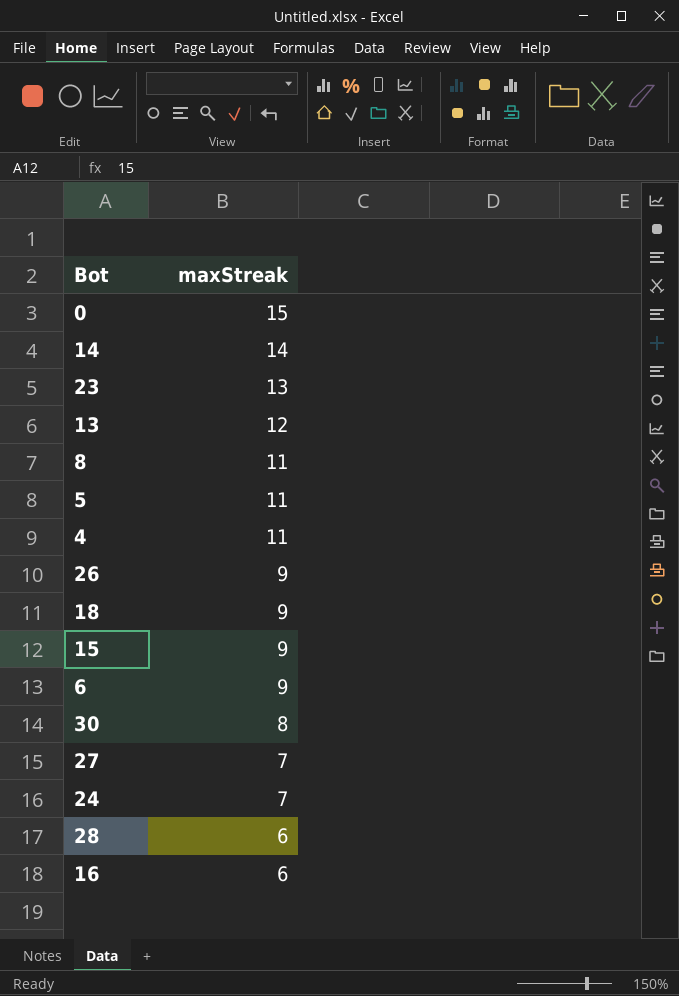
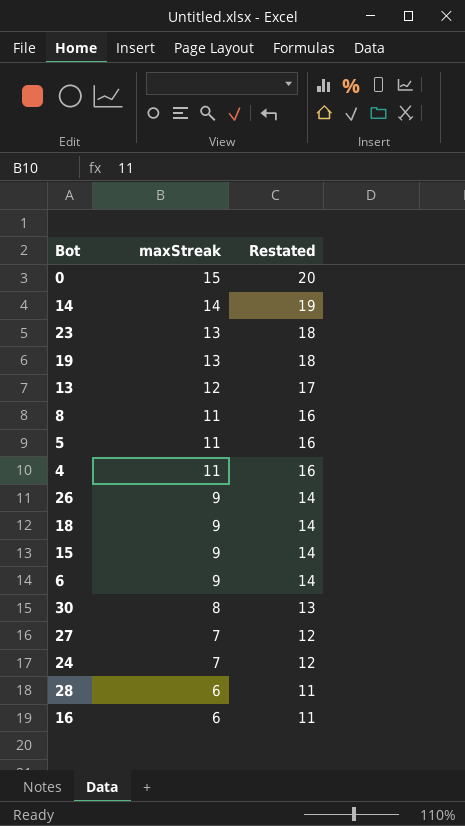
column Restated | formula: none -> [maxStreak] + 5
row 19: none -> 13 | 18

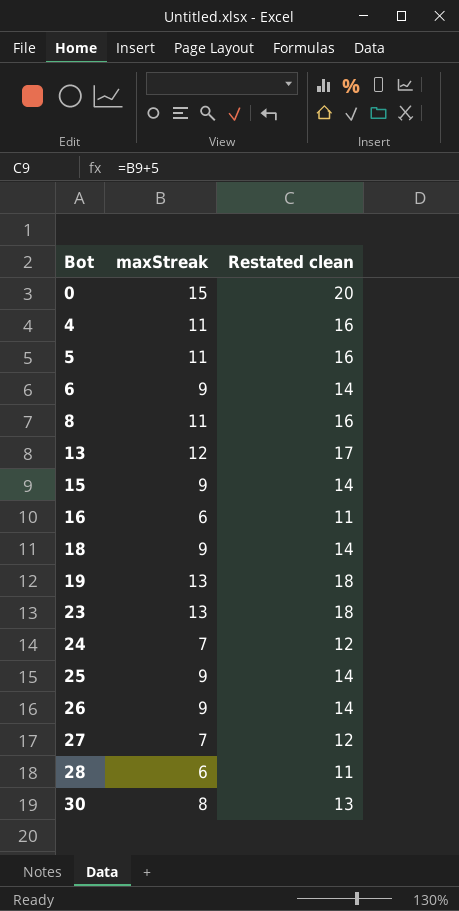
row order: maxStreak descending -> Bot ascending
column name: Restated -> Restated clean
row 14: 14 | 19 -> none
row 25: none -> 9 | 14

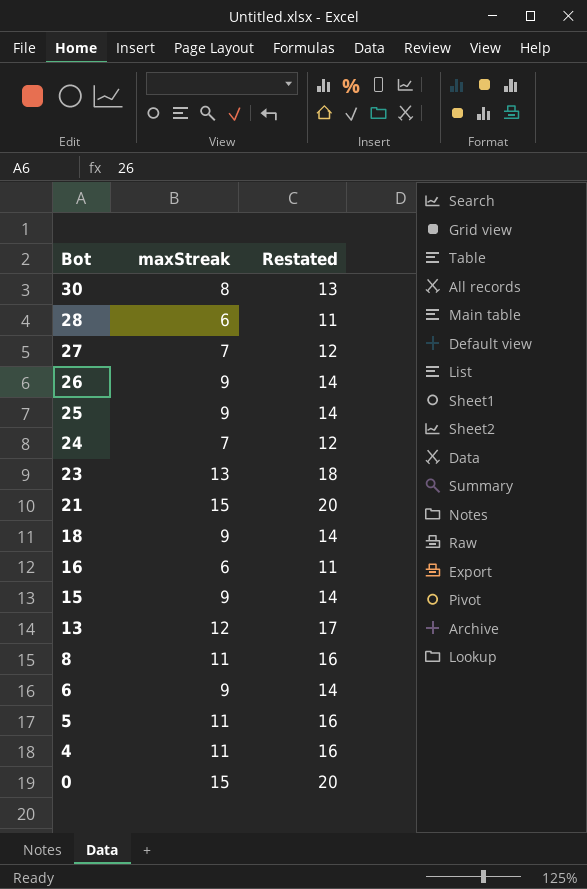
row order: Bot ascending -> Bot descending
column name: Restated clean -> Restated
row 19: 13 | 18 -> none
row 21: none -> 15 | 20

